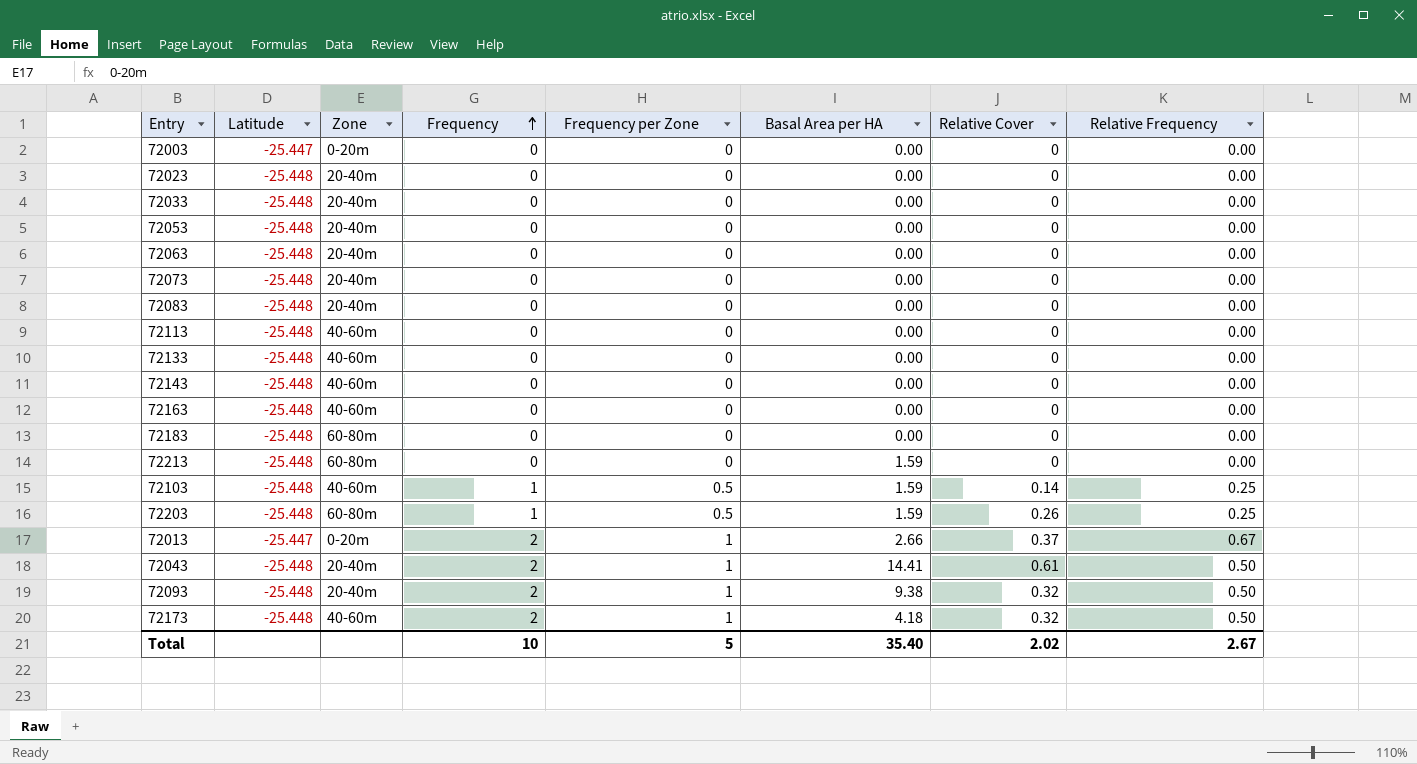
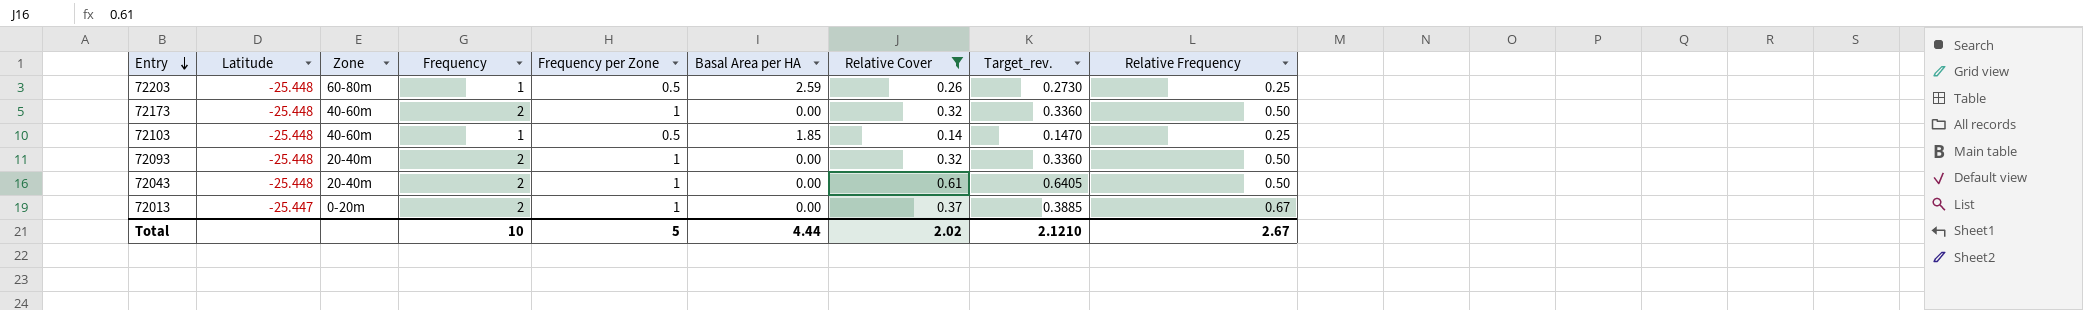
filter: none -> Relative Cover != 0
row order: Frequency ascending -> Entry descending
column Target_rev. | formula: none -> [Relative Cover] * 1.05
72203 | Basal Area per HA: 1.59 -> 2.59
72173 | Basal Area per HA: 4.18 -> 0.00
72103 | Basal Area per HA: 1.59 -> 1.85
72093 | Basal Area per HA: 9.38 -> 0.00
72043 | Basal Area per HA: 14.41 -> 0.00
72013 | Basal Area per HA: 2.66 -> 0.00
Total | Basal Area per HA: 35.40 -> 4.44

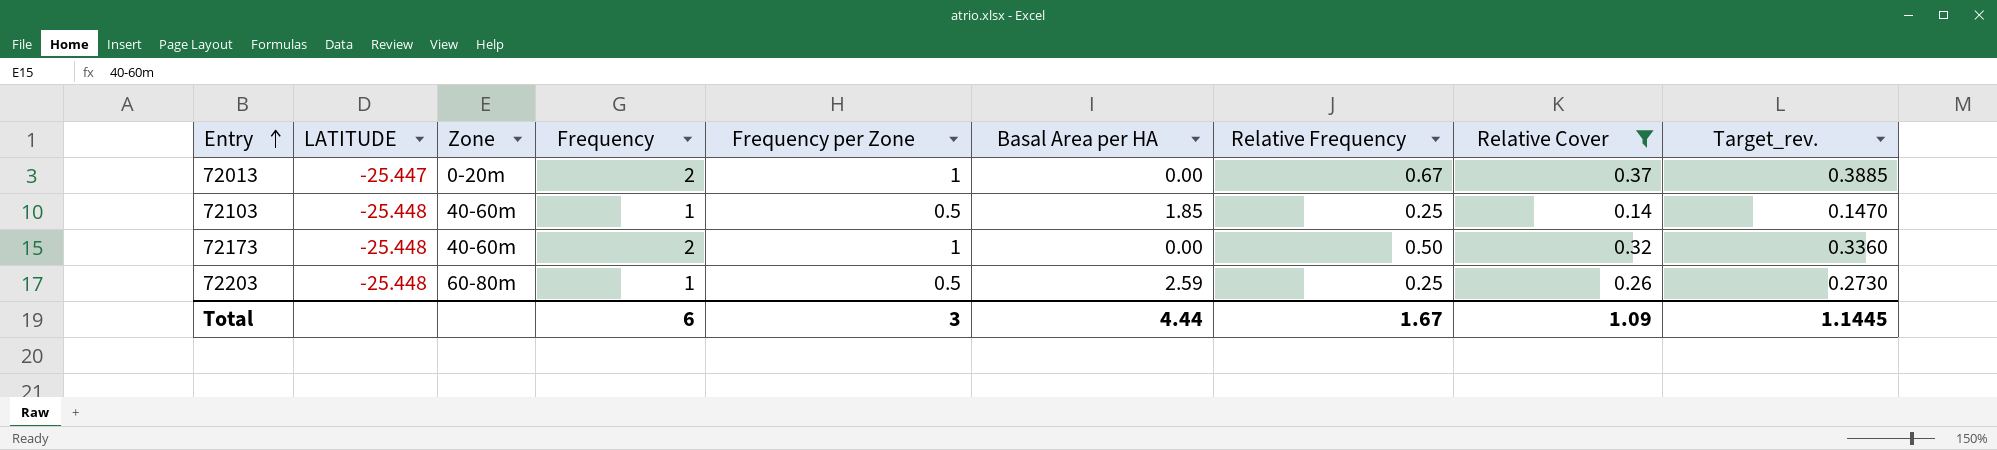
row order: Entry descending -> Entry ascending
column name: Latitude -> LATITUDE
column Relative Frequency | position: 9 -> 7
row 72093: -25.448 | 20-40m | 2 | 1 | 0.00 | 0.32 | 0.3360 | 0.50 -> none
row 72043: -25.448 | 20-40m | 2 | 1 | 0.00 | 0.61 | 0.6405 | 0.50 -> none
Total | Frequency: 10 -> 6
Total | Frequency per Zone: 5 -> 3
Total | Relative Frequency: 2.67 -> 1.67
Total | Relative Cover: 2.02 -> 1.09
Total | Target_rev.: 2.1210 -> 1.1445

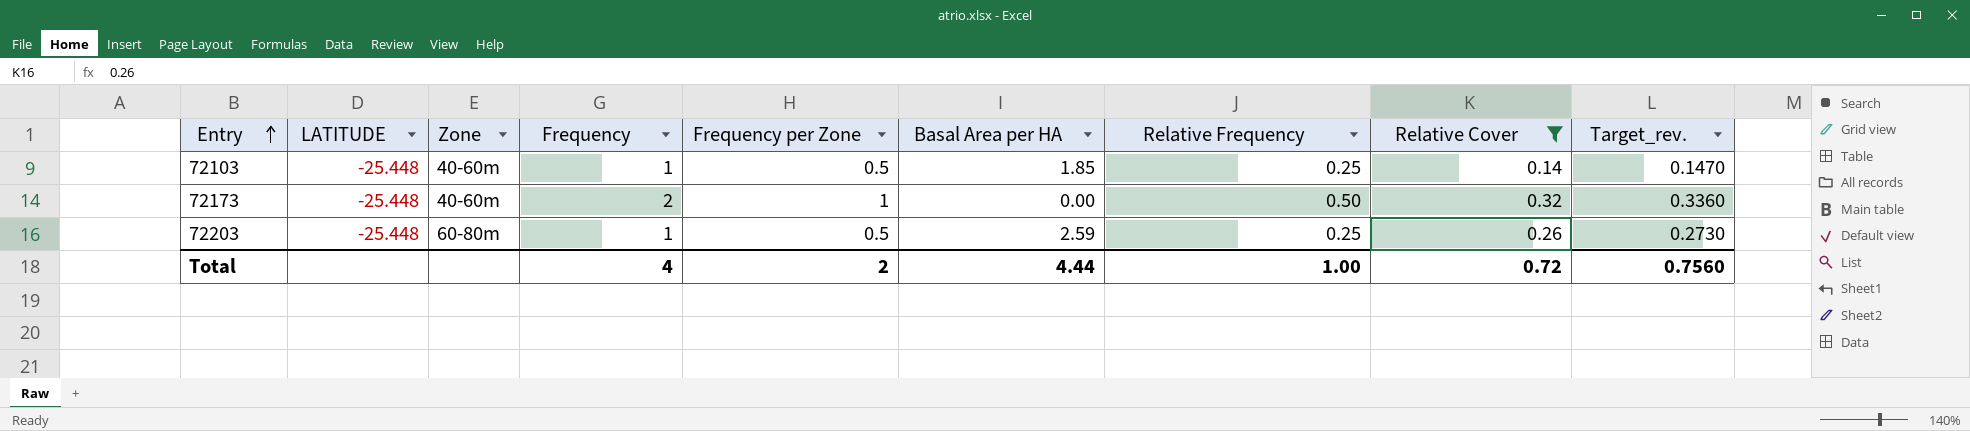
row 72013: -25.447 | 0-20m | 2 | 1 | 0.00 | 0.67 | 0.37 | 0.3885 -> none
Total | Frequency: 6 -> 4
Total | Frequency per Zone: 3 -> 2
Total | Relative Frequency: 1.67 -> 1.00
Total | Relative Cover: 1.09 -> 0.72
Total | Target_rev.: 1.1445 -> 0.7560

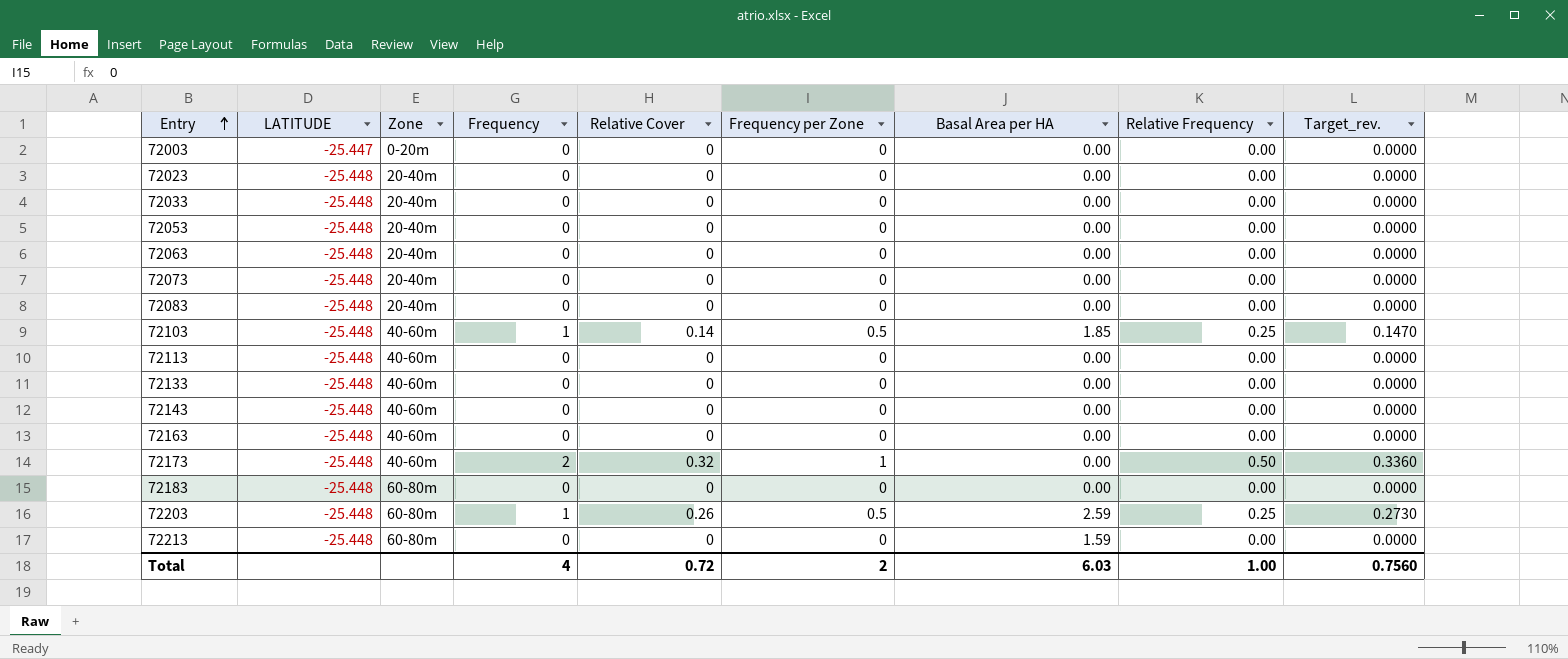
filter: Relative Cover != 0 -> none
column Relative Cover | position: 8 -> 5
Total | Basal Area per HA: 4.44 -> 6.03

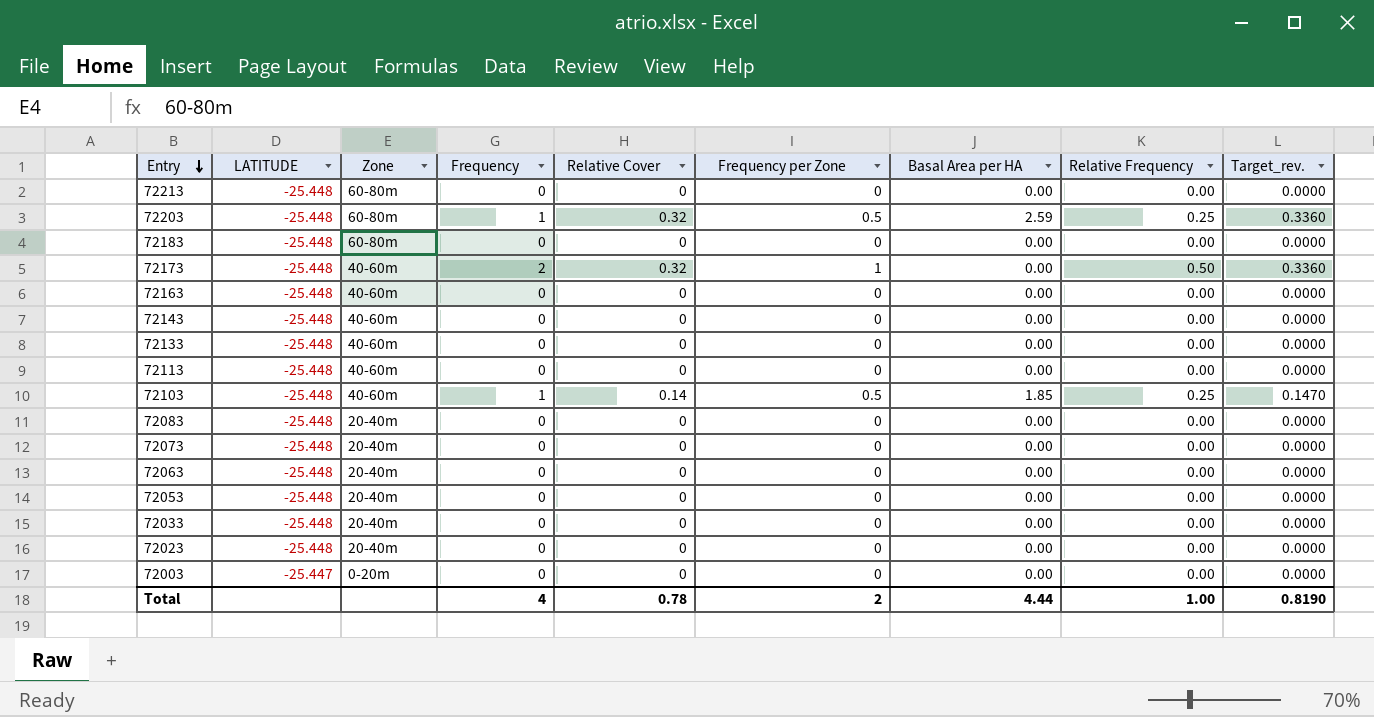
row order: Entry ascending -> Entry descending
72213 | Basal Area per HA: 1.59 -> 0.00
72203 | Relative Cover: 0.26 -> 0.32
72203 | Target_rev.: 0.2730 -> 0.3360
Total | Relative Cover: 0.72 -> 0.78
Total | Basal Area per HA: 6.03 -> 4.44
Total | Target_rev.: 0.7560 -> 0.8190

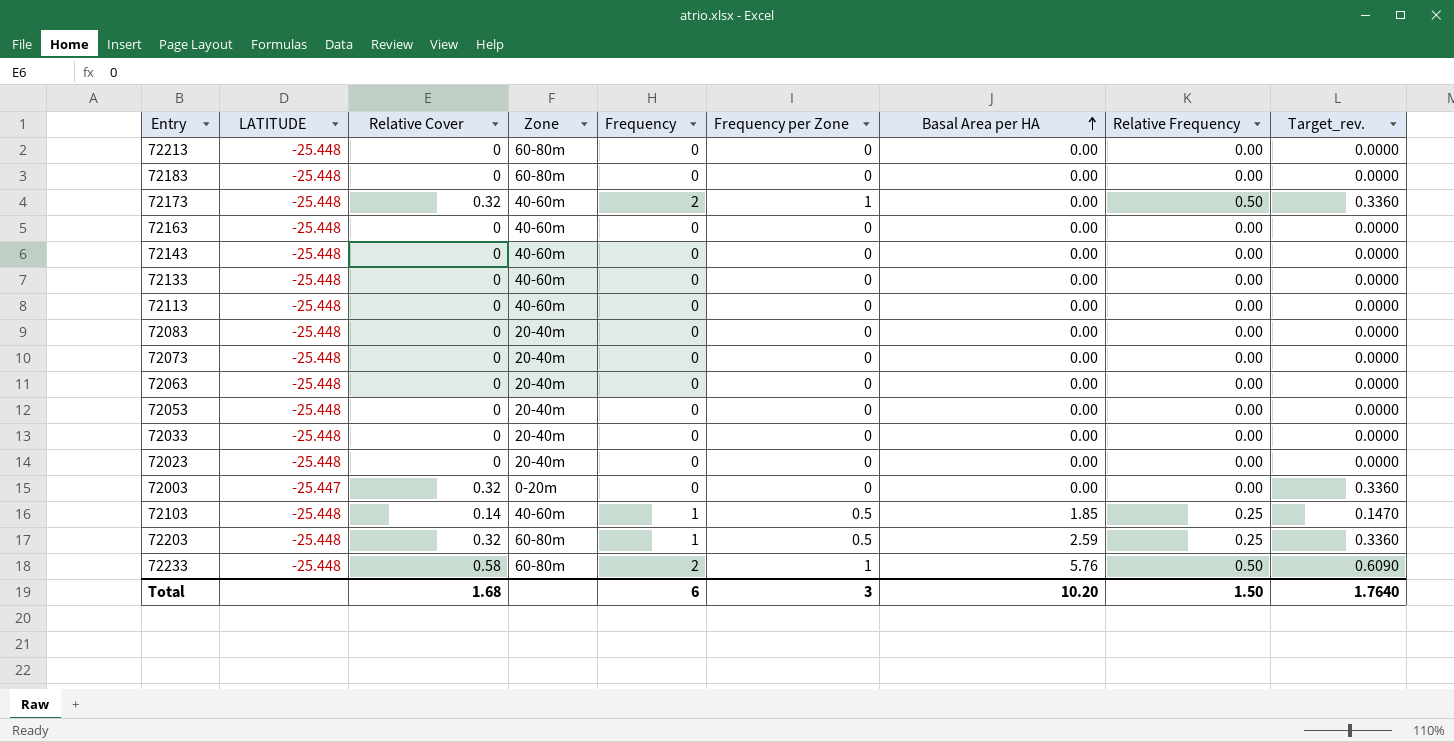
row order: Entry descending -> Basal Area per HA ascending
column Relative Cover | position: 5 -> 3
72003 | Relative Cover: 0 -> 0.32
72003 | Target_rev.: 0.0000 -> 0.3360
row 72233: none -> -25.448 | 0.58 | 60-80m | 2 | 1 | 5.76 | 0.50 | 0.6090
Total | Relative Cover: 0.78 -> 1.68
Total | Frequency: 4 -> 6
Total | Frequency per Zone: 2 -> 3
Total | Basal Area per HA: 4.44 -> 10.20
Total | Relative Frequency: 1.00 -> 1.50
Total | Target_rev.: 0.8190 -> 1.7640

